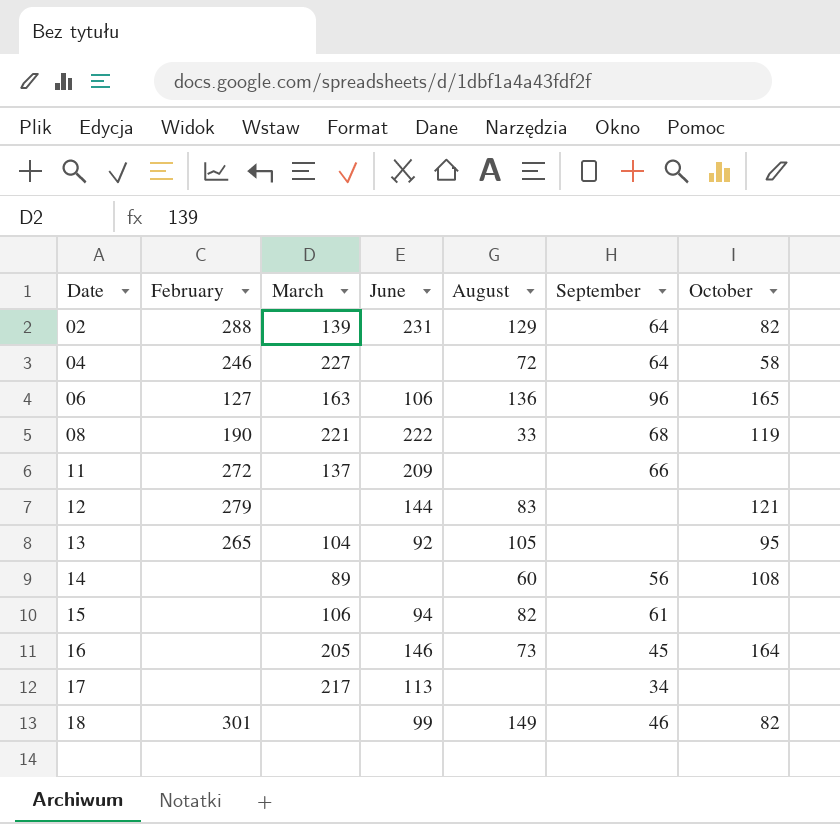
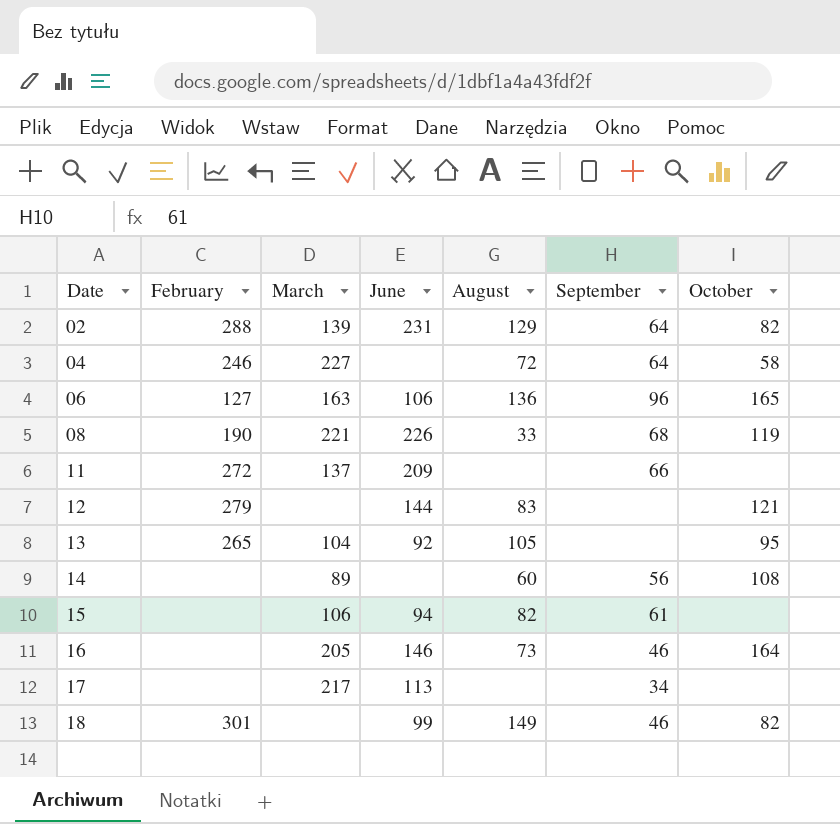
08 | June: 222 -> 226
16 | September: 45 -> 46

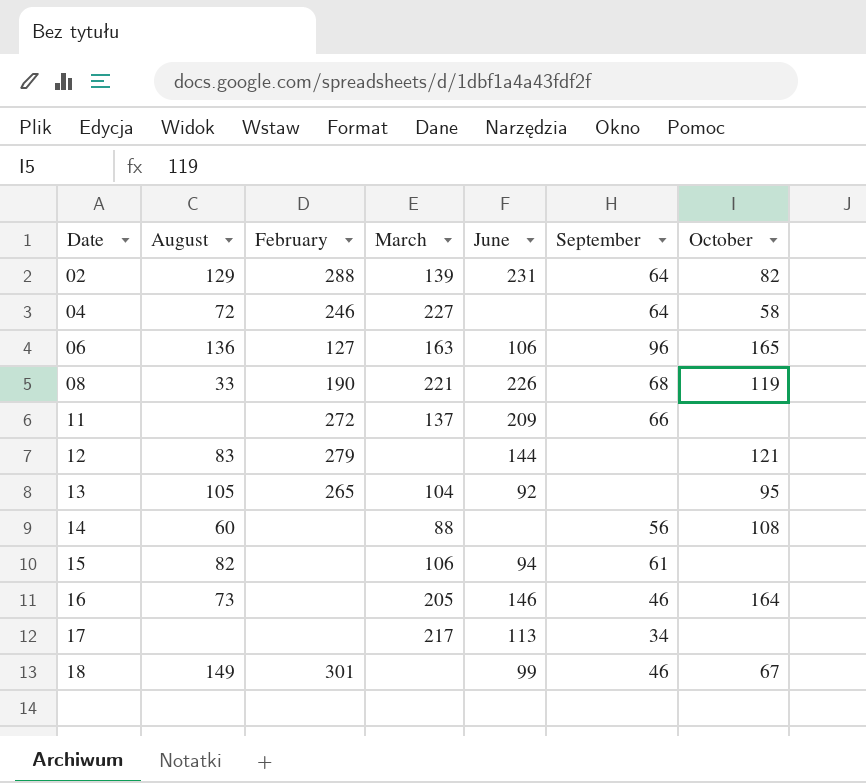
column August | position: 5 -> 2
14 | March: 89 -> 88
18 | October: 82 -> 67

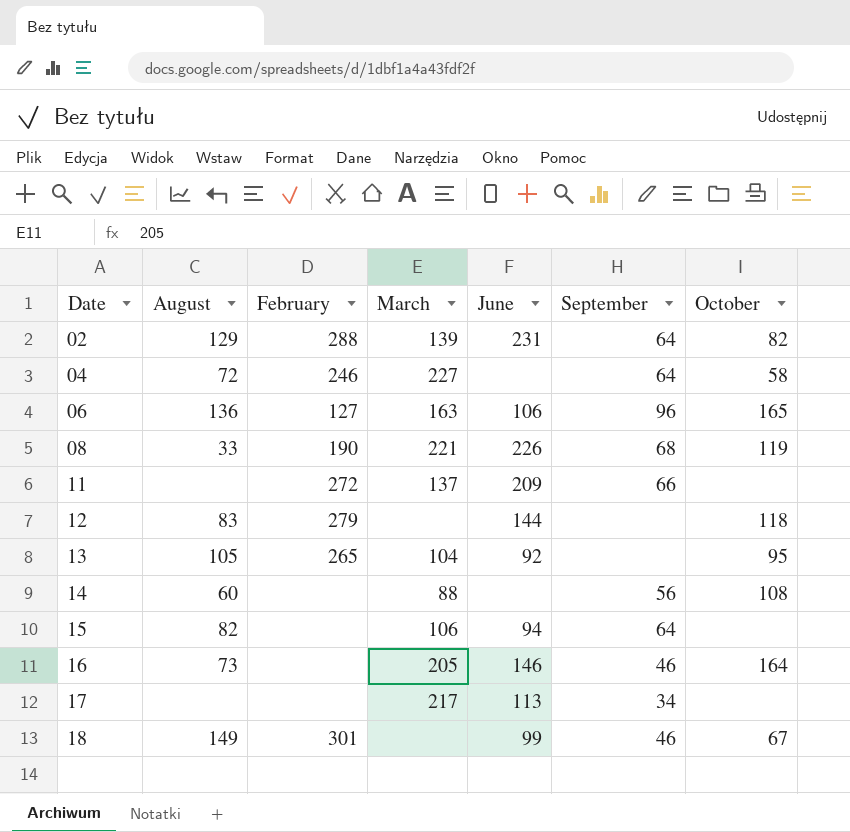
12 | October: 121 -> 118
15 | September: 61 -> 64

